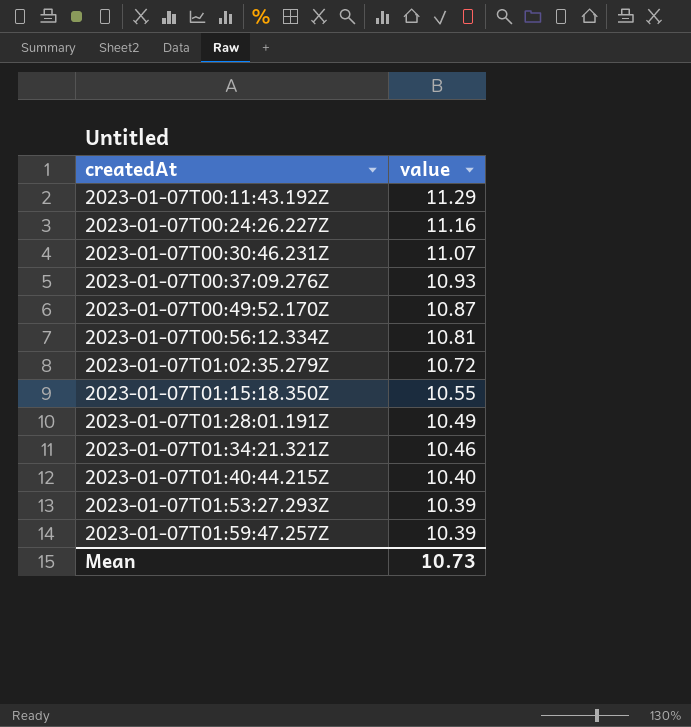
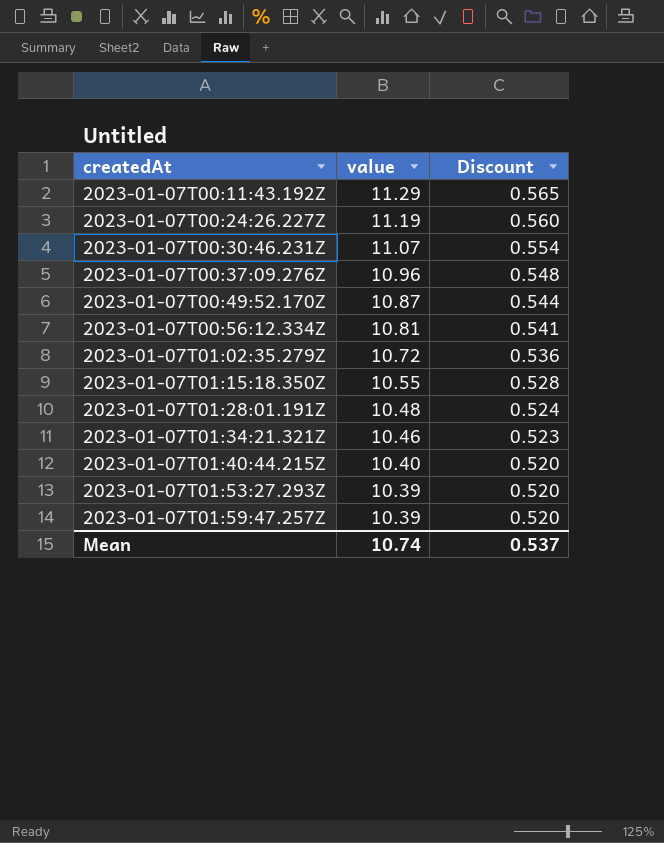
column Discount | formula: none -> [value] * 0.05
2023-01-07T00:24:26.227Z | value: 11.16 -> 11.19
2023-01-07T00:37:09.276Z | value: 10.93 -> 10.96
2023-01-07T01:28:01.191Z | value: 10.49 -> 10.48
Mean | value: 10.73 -> 10.74

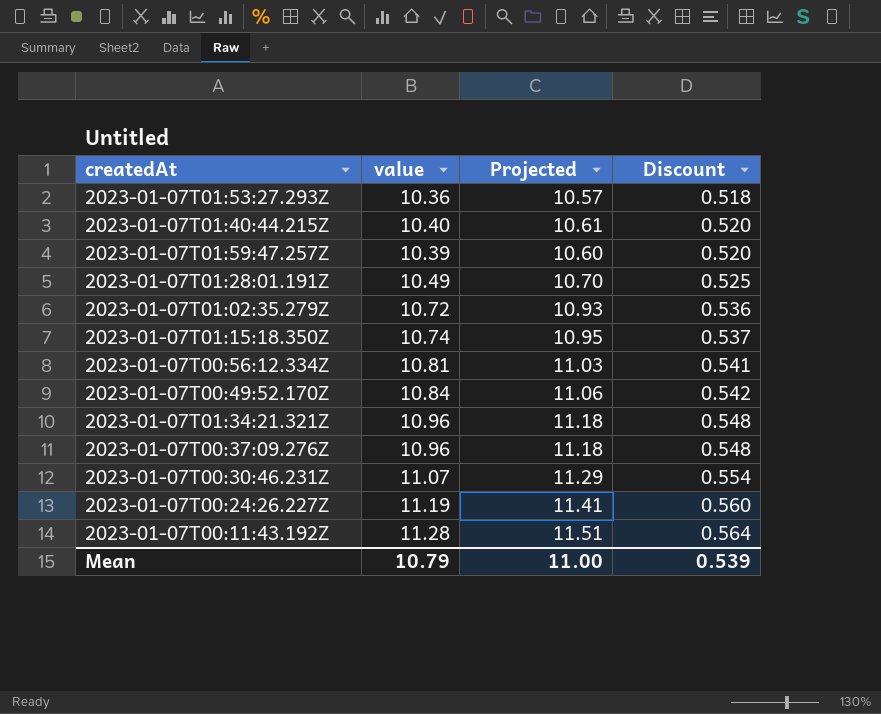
row order: createdAt ascending -> Discount ascending
column Projected | formula: none -> [value] * 1.02
2023-01-07T01:53:27.293Z | value: 10.39 -> 10.36
2023-01-07T01:53:27.293Z | Discount: 0.520 -> 0.518
2023-01-07T01:28:01.191Z | value: 10.48 -> 10.49
2023-01-07T01:28:01.191Z | Discount: 0.524 -> 0.525
2023-01-07T01:15:18.350Z | value: 10.55 -> 10.74
2023-01-07T01:15:18.350Z | Discount: 0.528 -> 0.537
2023-01-07T00:49:52.170Z | value: 10.87 -> 10.84
2023-01-07T00:49:52.170Z | Discount: 0.544 -> 0.542
2023-01-07T01:34:21.321Z | value: 10.46 -> 10.96
2023-01-07T01:34:21.321Z | Discount: 0.523 -> 0.548
2023-01-07T00:11:43.192Z | value: 11.29 -> 11.28
2023-01-07T00:11:43.192Z | Discount: 0.565 -> 0.564
Mean | value: 10.74 -> 10.79
Mean | Discount: 0.537 -> 0.539

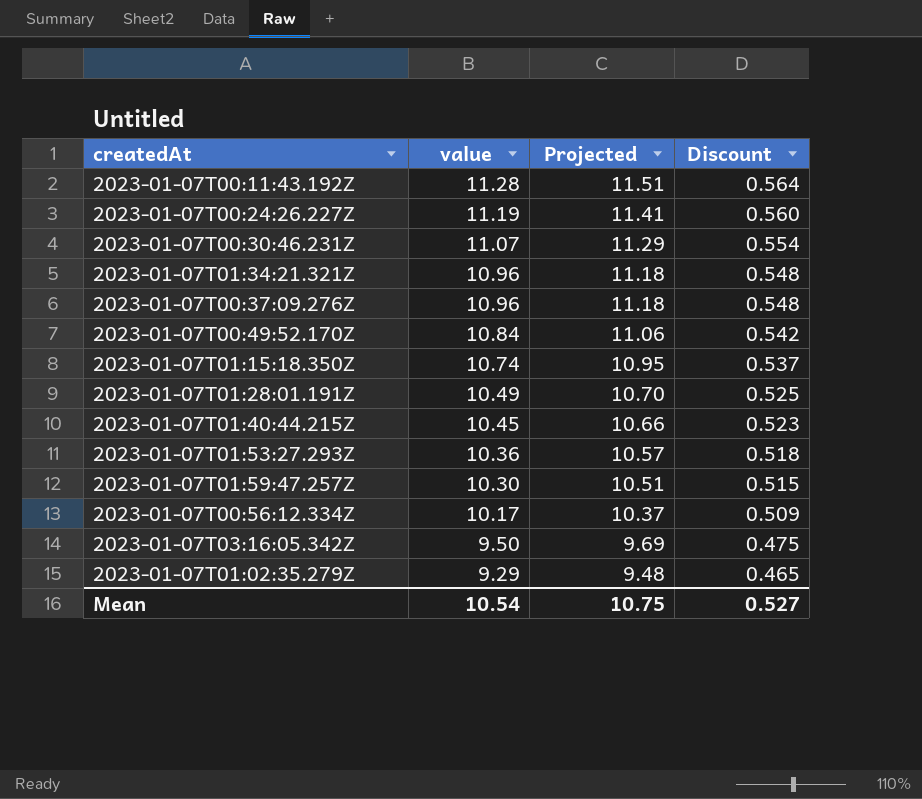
row order: Discount ascending -> value descending
2023-01-07T01:40:44.215Z | value: 10.40 -> 10.45
2023-01-07T01:40:44.215Z | Projected: 10.61 -> 10.66
2023-01-07T01:40:44.215Z | Discount: 0.520 -> 0.523
2023-01-07T01:59:47.257Z | value: 10.39 -> 10.30
2023-01-07T01:59:47.257Z | Projected: 10.60 -> 10.51
2023-01-07T01:59:47.257Z | Discount: 0.520 -> 0.515
2023-01-07T00:56:12.334Z | value: 10.81 -> 10.17
2023-01-07T00:56:12.334Z | Projected: 11.03 -> 10.37
2023-01-07T00:56:12.334Z | Discount: 0.541 -> 0.509
row 2023-01-07T03:16:05.342Z: none -> 9.50 | 9.69 | 0.475
2023-01-07T01:02:35.279Z | value: 10.72 -> 9.29
2023-01-07T01:02:35.279Z | Projected: 10.93 -> 9.48
2023-01-07T01:02:35.279Z | Discount: 0.536 -> 0.465
Mean | value: 10.79 -> 10.54
Mean | Projected: 11.00 -> 10.75
Mean | Discount: 0.539 -> 0.527

